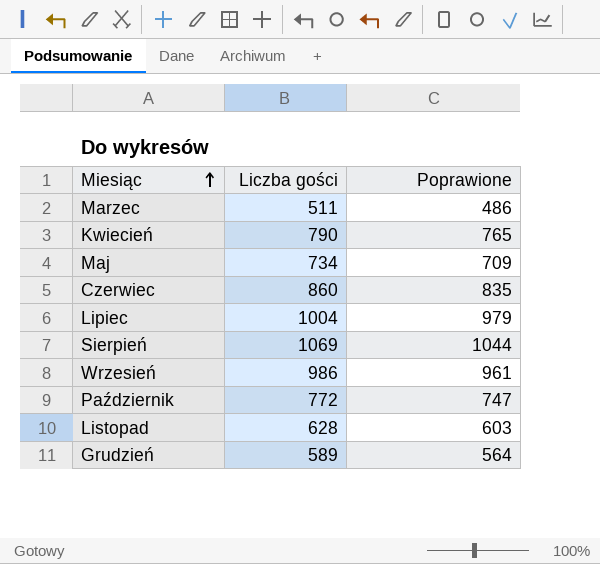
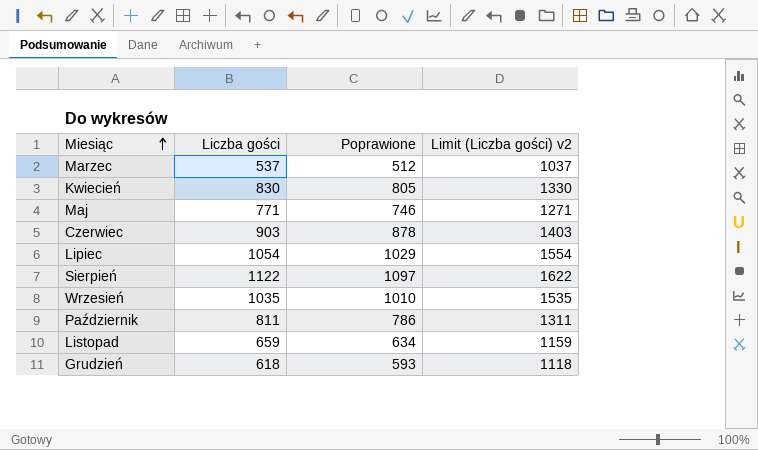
column Limit (Liczba gości) v2 | formula: none -> [Liczba gości] + 500
Marzec | Liczba gości: 511 -> 537
Marzec | Poprawione: 486 -> 512
Kwiecień | Liczba gości: 790 -> 830
Kwiecień | Poprawione: 765 -> 805
Maj | Liczba gości: 734 -> 771
Maj | Poprawione: 709 -> 746
Czerwiec | Liczba gości: 860 -> 903
Czerwiec | Poprawione: 835 -> 878
Lipiec | Liczba gości: 1004 -> 1054
Lipiec | Poprawione: 979 -> 1029
Sierpień | Liczba gości: 1069 -> 1122
Sierpień | Poprawione: 1044 -> 1097
Wrzesień | Liczba gości: 986 -> 1035
Wrzesień | Poprawione: 961 -> 1010
Październik | Liczba gości: 772 -> 811
Październik | Poprawione: 747 -> 786
Listopad | Liczba gości: 628 -> 659
Listopad | Poprawione: 603 -> 634
Grudzień | Liczba gości: 589 -> 618
Grudzień | Poprawione: 564 -> 593

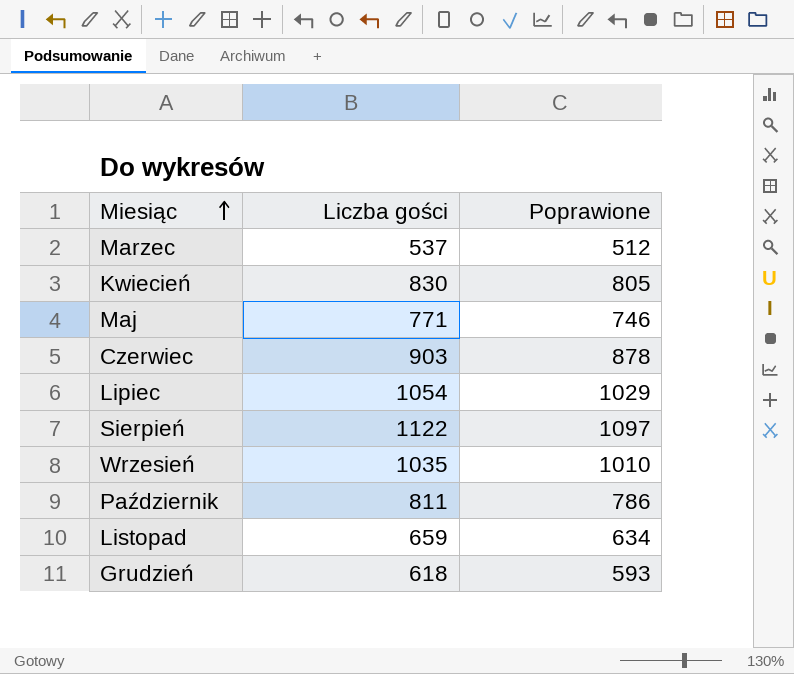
column Limit (Liczba gości) v2 | formula: [Liczba gości] + 500 -> none

